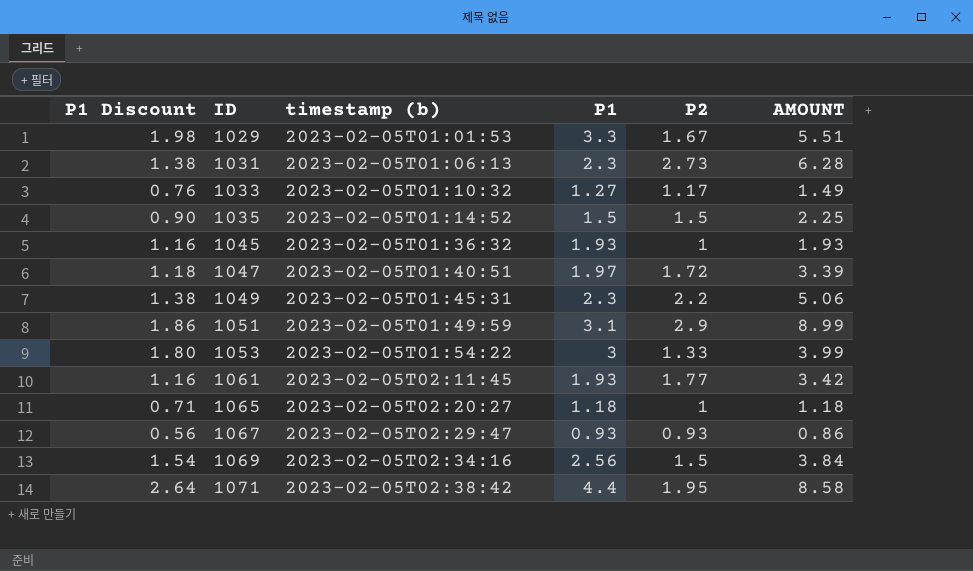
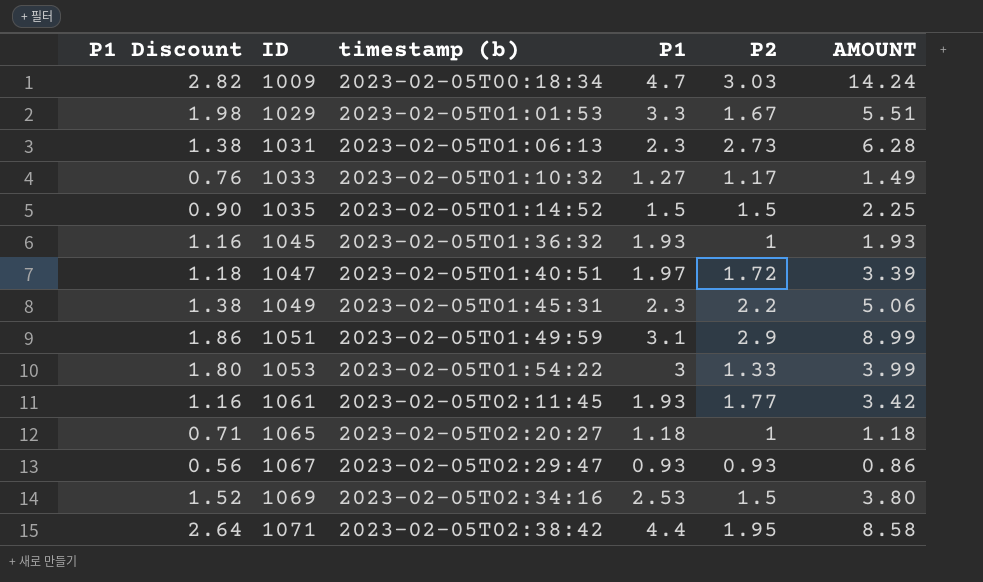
row 1009: none -> 2.82 | 2023-02-05T00:18:34 | 4.7 | 3.03 | 14.24
1069 | P1 Discount: 1.54 -> 1.52
1069 | P1: 2.56 -> 2.53
1069 | AMOUNT: 3.84 -> 3.80

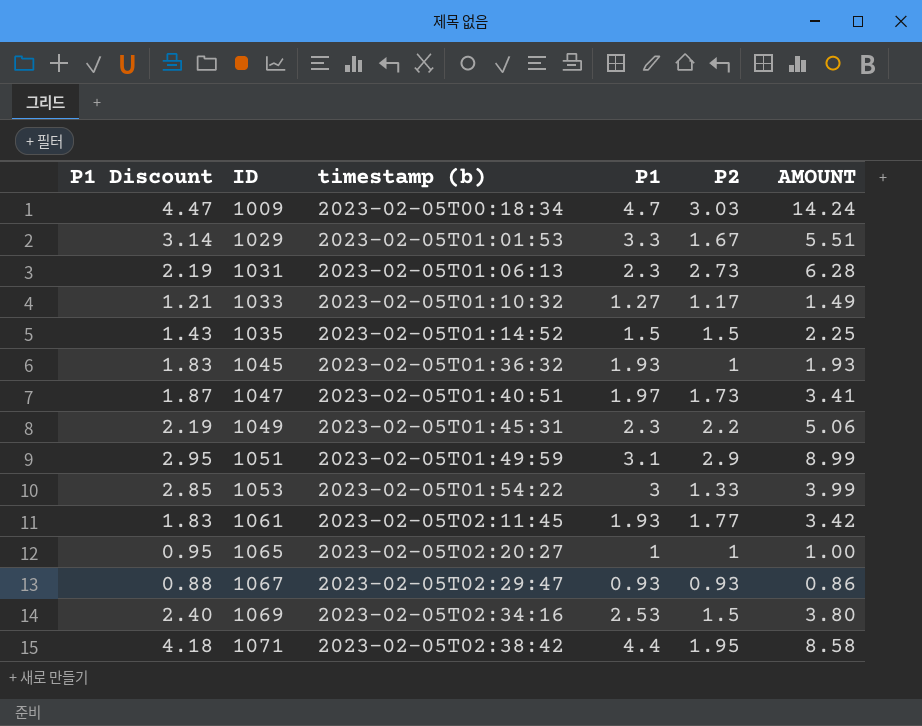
column P1 Discount | formula: [P1] * 0.6 -> [P1] * 0.95
1047 | P2: 1.72 -> 1.73
1047 | AMOUNT: 3.39 -> 3.41
1065 | P1: 1.18 -> 1
1065 | AMOUNT: 1.18 -> 1.00

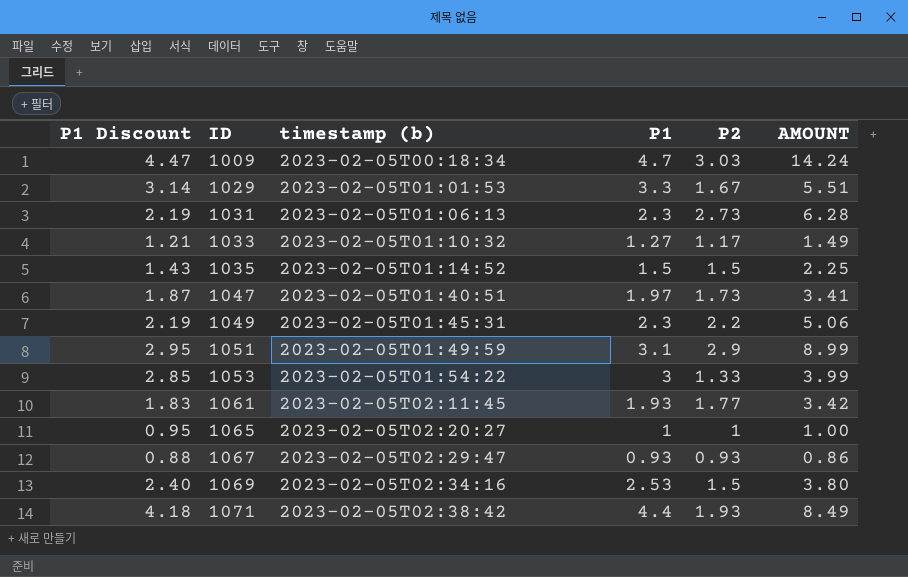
row 1045: 1.83 | 2023-02-05T01:36:32 | 1.93 | 1 | 1.93 -> none
1071 | P2: 1.95 -> 1.93
1071 | AMOUNT: 8.58 -> 8.49

